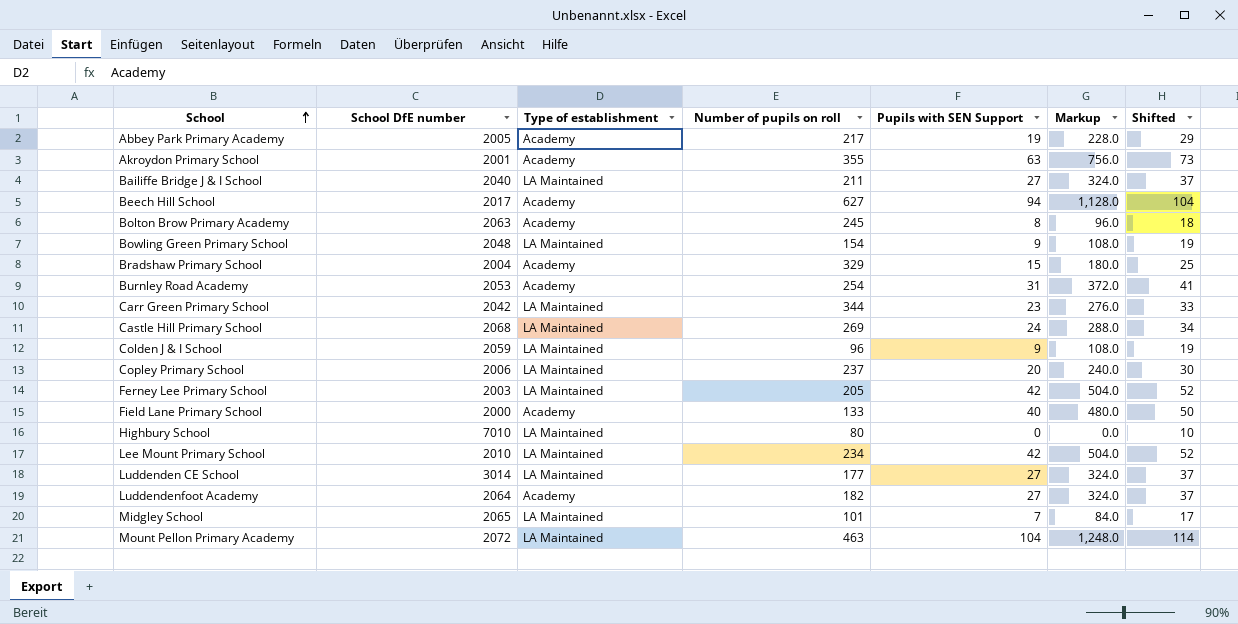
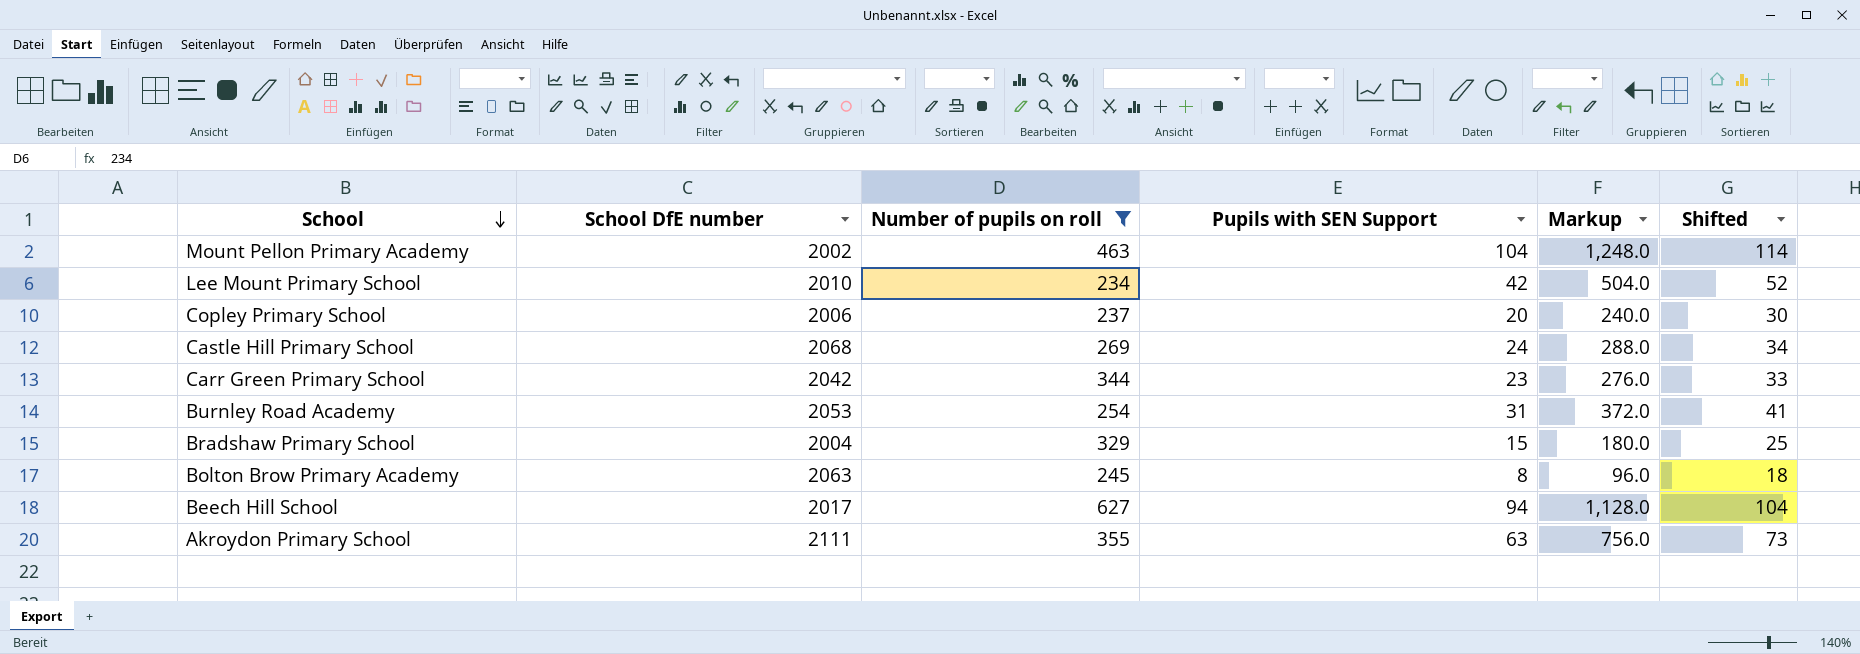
filter: none -> Number of pupils on roll >= 234
row order: School ascending -> School descending
column Type of establishment | position: 3 -> none
Mount Pellon Primary Academy | School DfE number: 2072 -> 2002
Akroydon Primary School | School DfE number: 2001 -> 2111

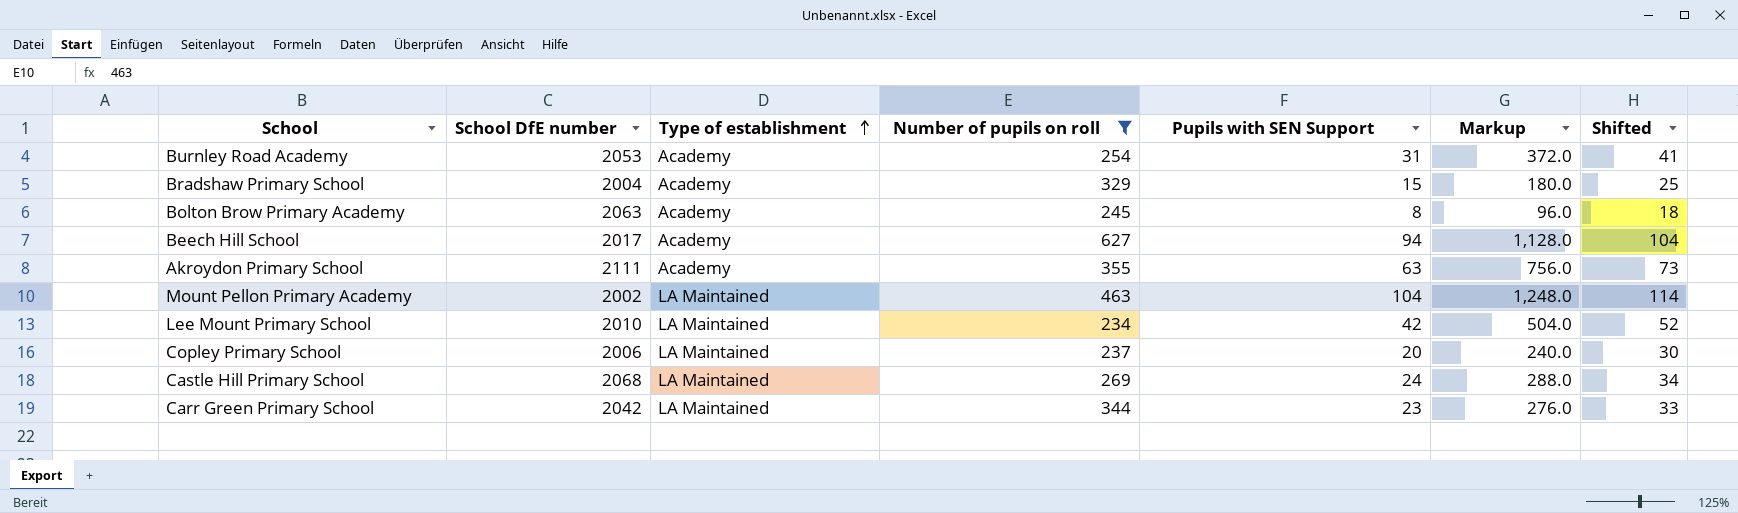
row order: School descending -> Type of establishment ascending
column Type of establishment | position: none -> 3

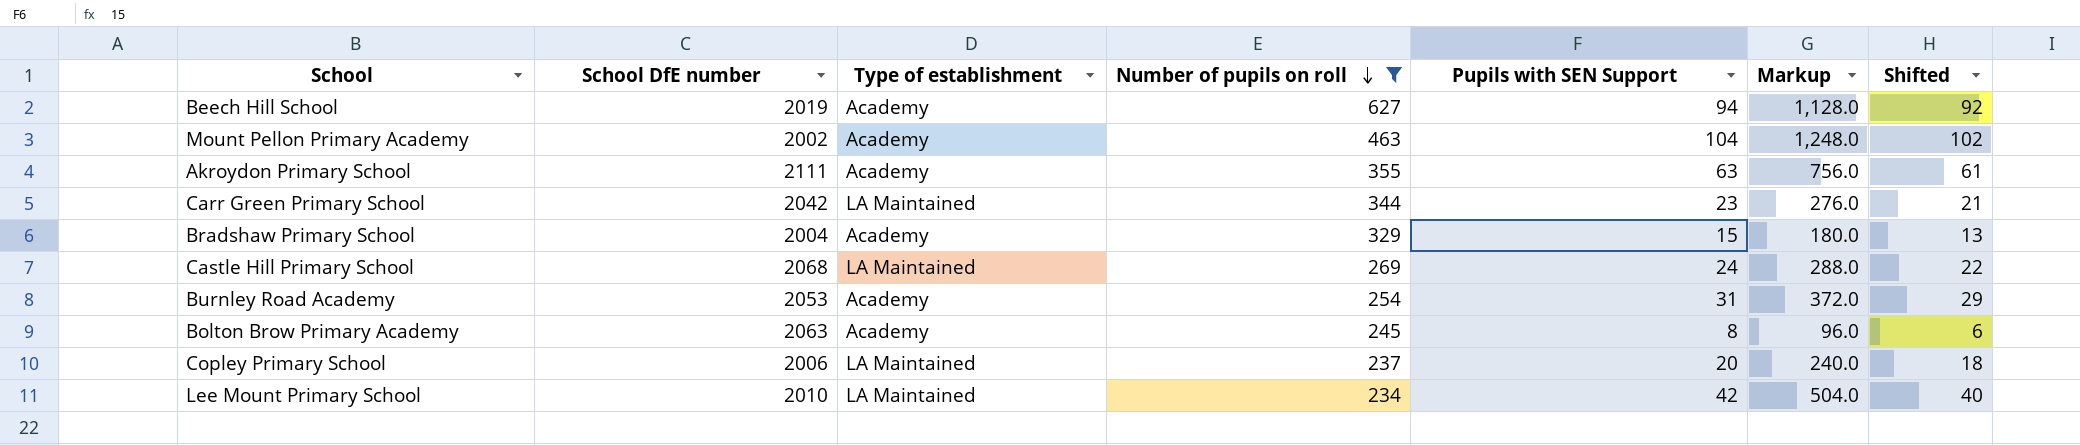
row order: Type of establishment ascending -> Number of pupils on roll descending
column Shifted | formula: [Pupils with SEN Support] + 10 -> [Pupils with SEN Support] - 2
Beech Hill School | School DfE number: 2017 -> 2019
Mount Pellon Primary Academy | Type of establishment: LA Maintained -> Academy

